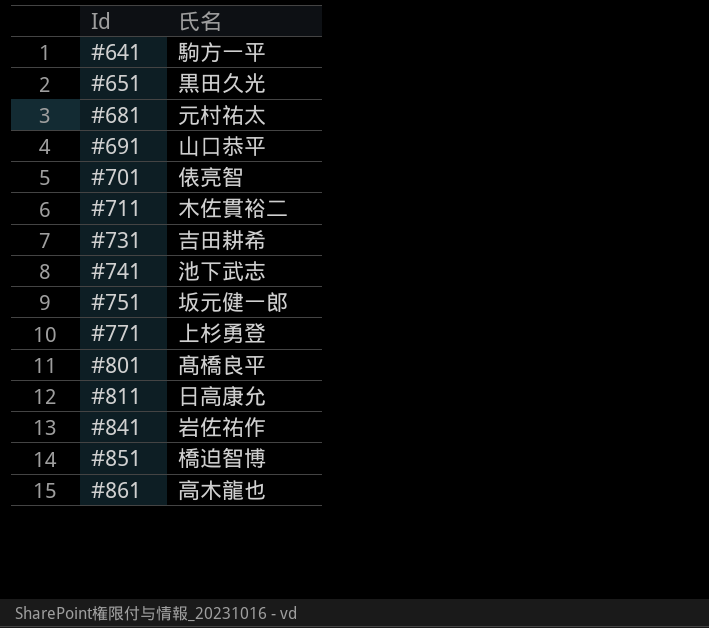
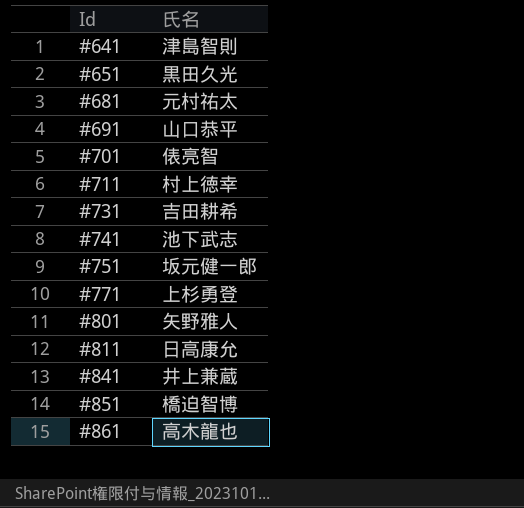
#641 | 氏名: 駒方一平 -> 津島智則
#711 | 氏名: 木佐貫裕二 -> 村上徳幸
#801 | 氏名: 髙橋良平 -> 矢野雅人
#841 | 氏名: 岩佐祐作 -> 井上兼蔵

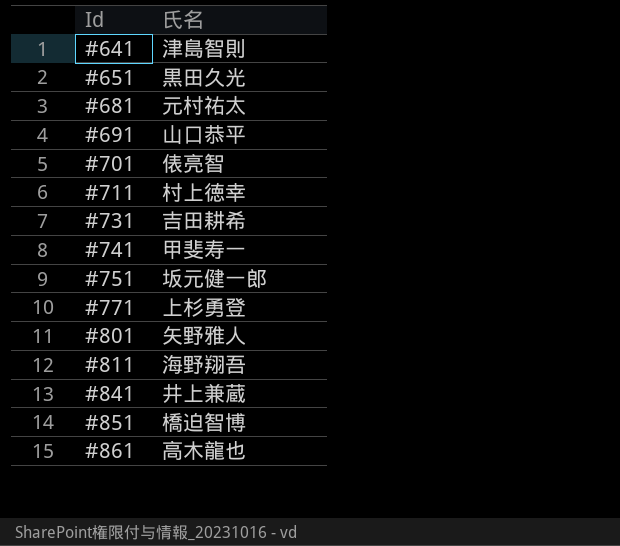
#741 | 氏名: 池下武志 -> 甲斐寿一
#811 | 氏名: 日高康允 -> 海野翔吾

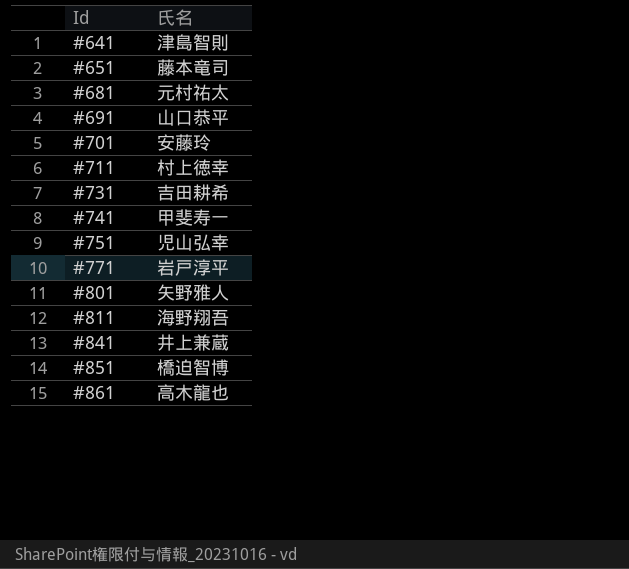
#651 | 氏名: 黒田久光 -> 藤本竜司
#701 | 氏名: 俵亮智 -> 安藤玲
#751 | 氏名: 坂元健一郎 -> 児山弘幸
#771 | 氏名: 上杉勇登 -> 岩戸淳平

